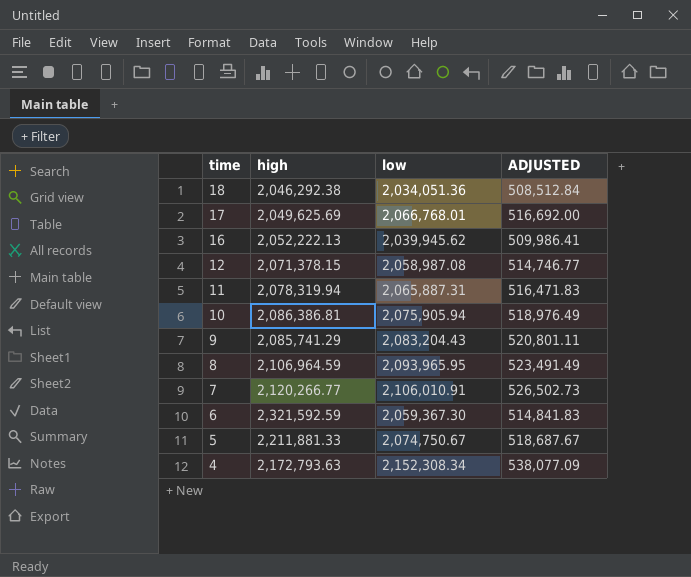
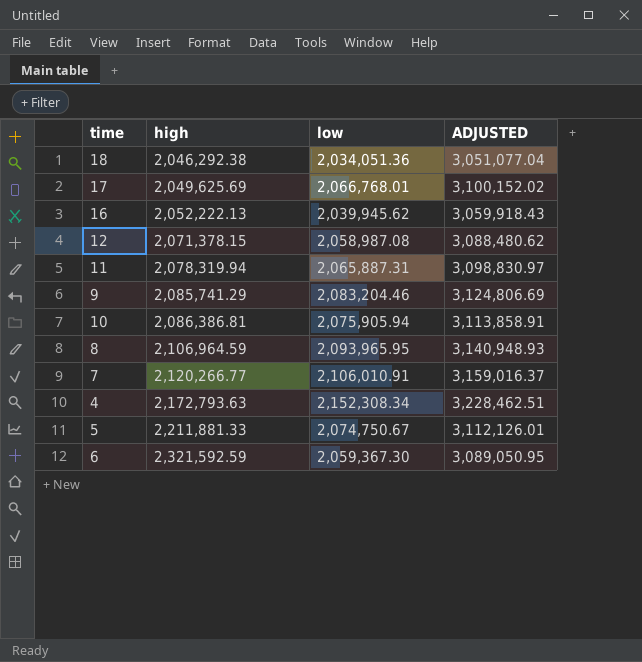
row order: time descending -> high ascending
column ADJUSTED | formula: [low] * 0.25 -> [low] * 1.5
9 | low: 2,083,204.43 -> 2,083,204.46

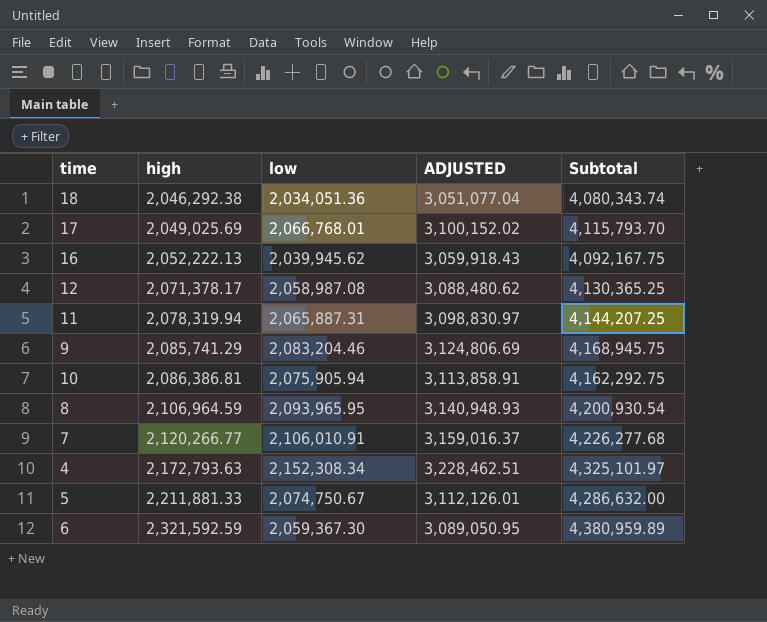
column Subtotal | formula: none -> [high] + [low]
17 | high: 2,049,625.69 -> 2,049,025.69
12 | high: 2,071,378.15 -> 2,071,378.17

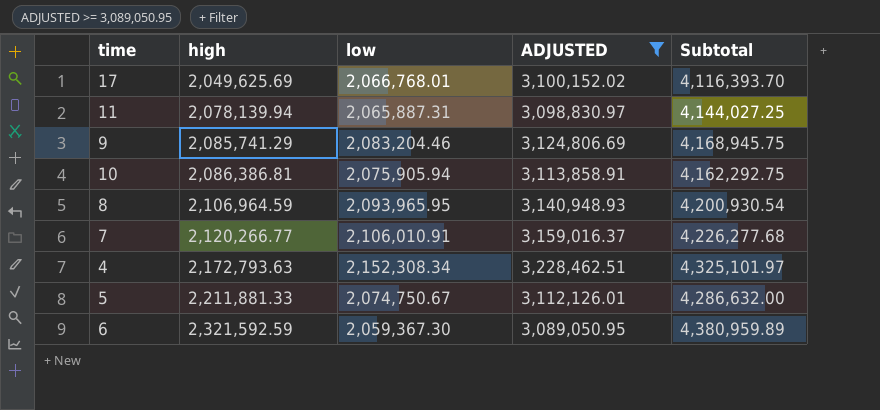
filter: none -> ADJUSTED >= 3,089,050.95
17 | high: 2,049,025.69 -> 2,049,625.69
17 | Subtotal: 4,115,793.70 -> 4,116,393.70
11 | high: 2,078,319.94 -> 2,078,139.94
11 | Subtotal: 4,144,207.25 -> 4,144,027.25

